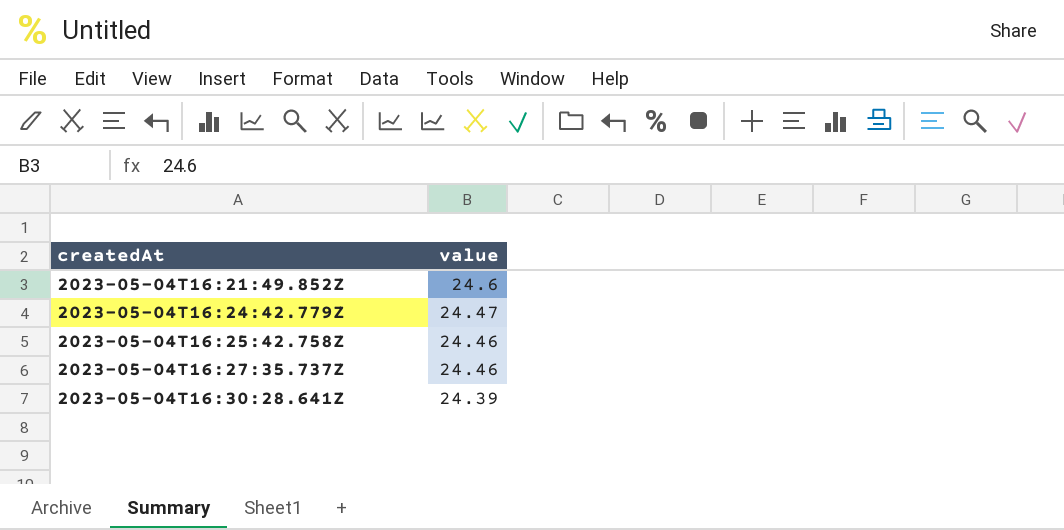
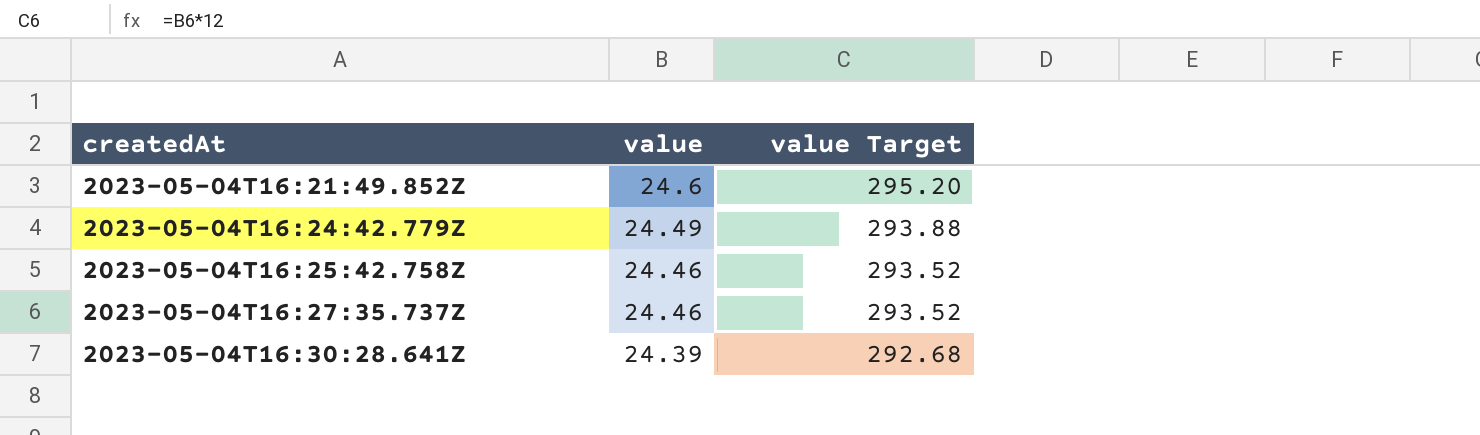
column value Target | formula: none -> [value] * 12
2023-05-04T16:24:42.779Z | value: 24.47 -> 24.49

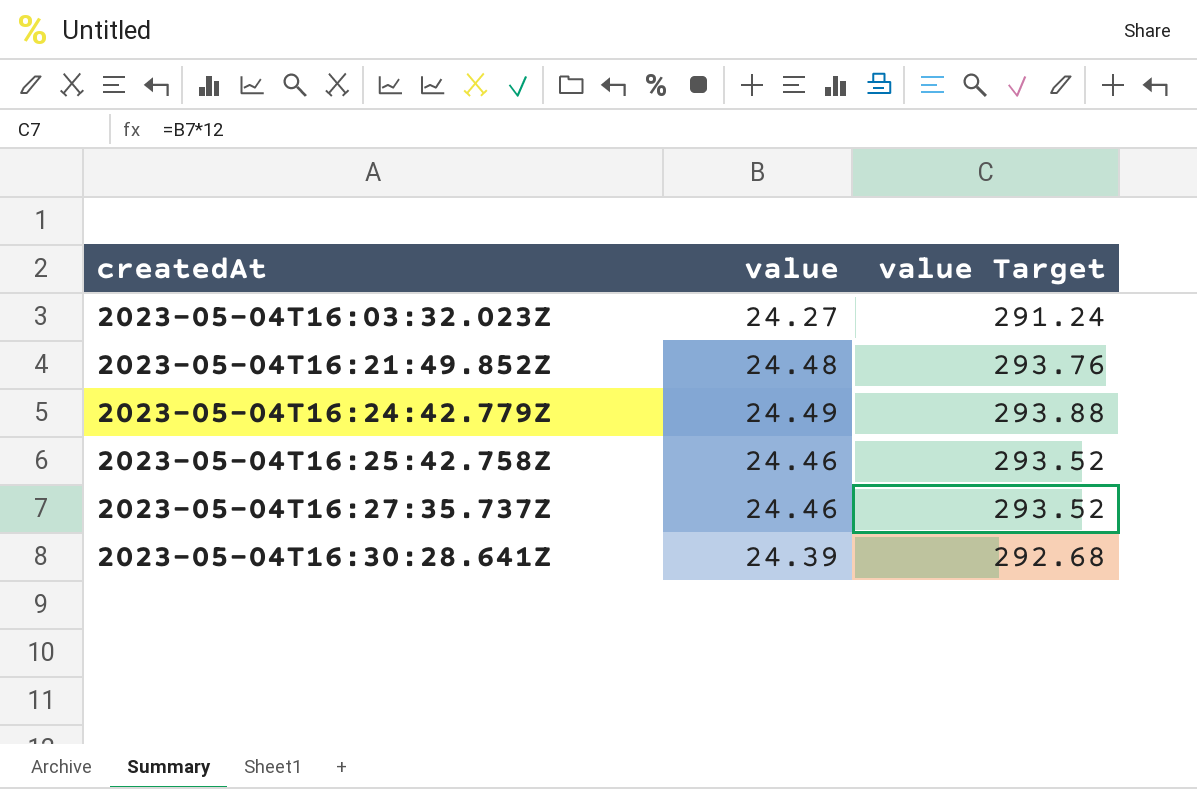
row 2023-05-04T16:03:32.023Z: none -> 24.27 | 291.24
2023-05-04T16:21:49.852Z | value: 24.6 -> 24.48
2023-05-04T16:21:49.852Z | value Target: 295.20 -> 293.76

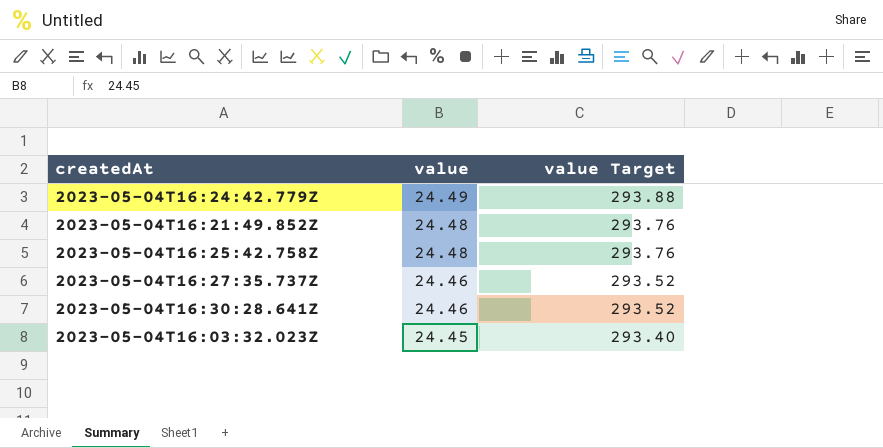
row order: createdAt ascending -> value descending
2023-05-04T16:25:42.758Z | value: 24.46 -> 24.48
2023-05-04T16:25:42.758Z | value Target: 293.52 -> 293.76
2023-05-04T16:30:28.641Z | value: 24.39 -> 24.46
2023-05-04T16:30:28.641Z | value Target: 292.68 -> 293.52
2023-05-04T16:03:32.023Z | value: 24.27 -> 24.45
2023-05-04T16:03:32.023Z | value Target: 291.24 -> 293.40

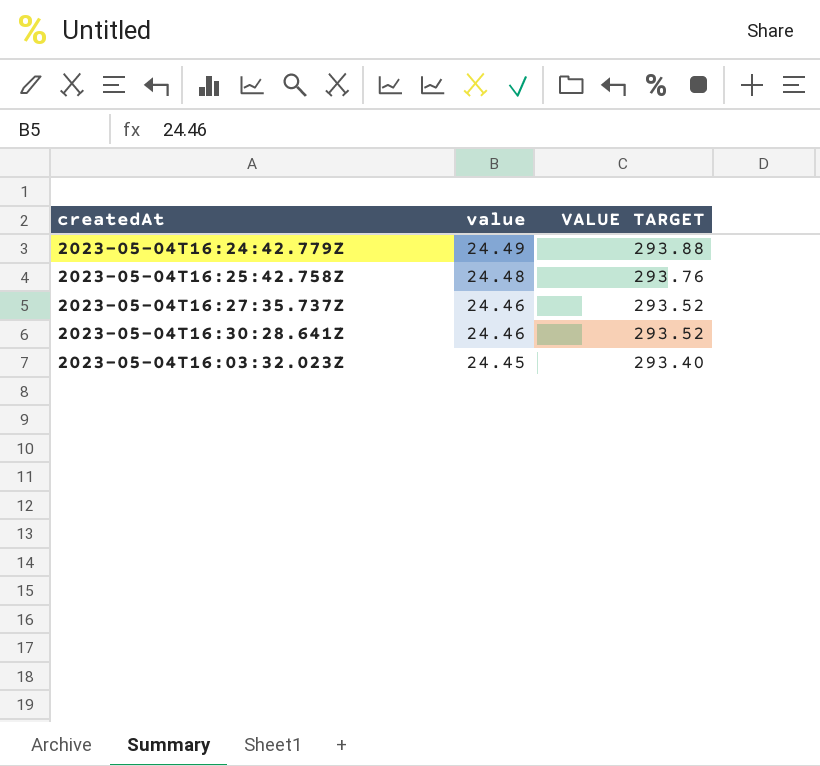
column name: value Target -> VALUE TARGET
row 2023-05-04T16:21:49.852Z: 24.48 | 293.76 -> none

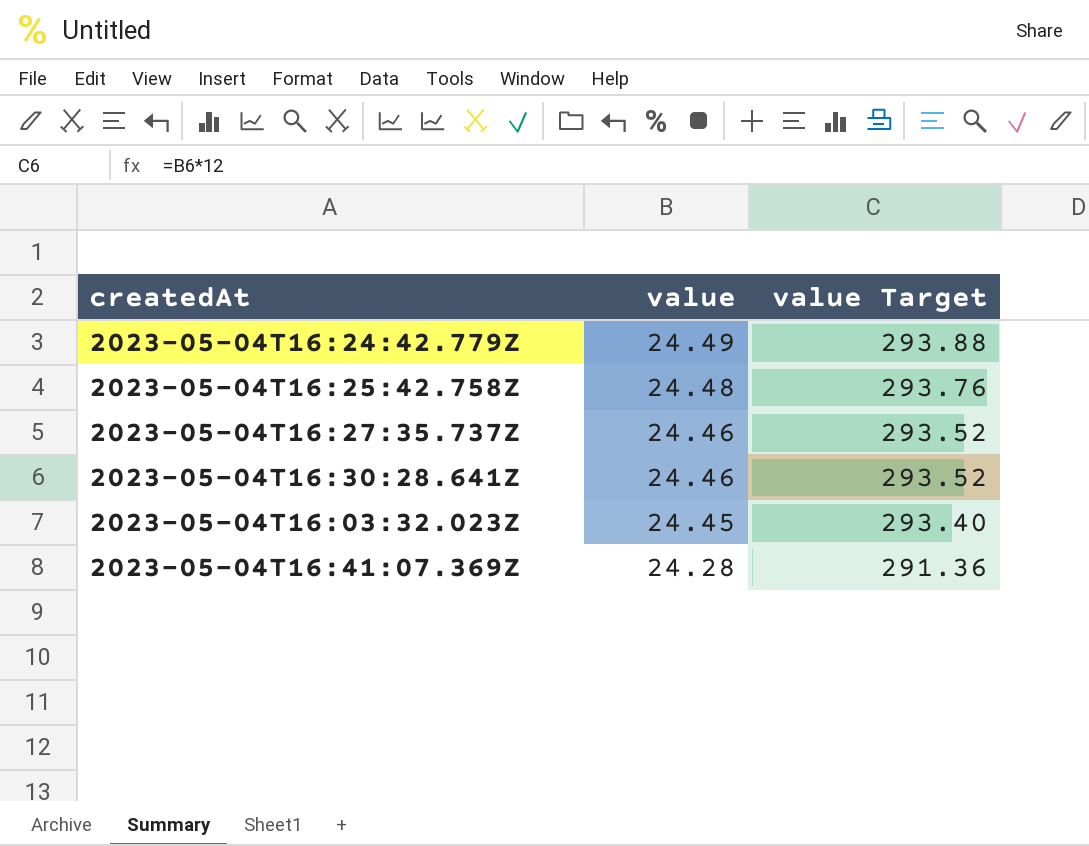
column name: VALUE TARGET -> value Target
row 2023-05-04T16:41:07.369Z: none -> 24.28 | 291.36

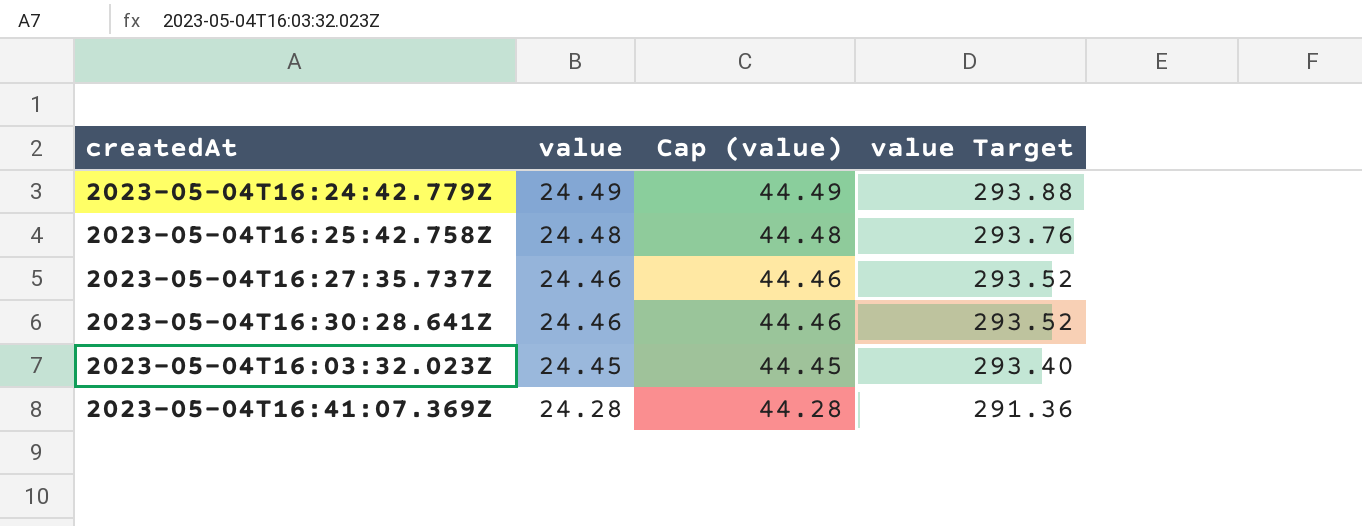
column Cap (value) | formula: none -> [value] + 20

